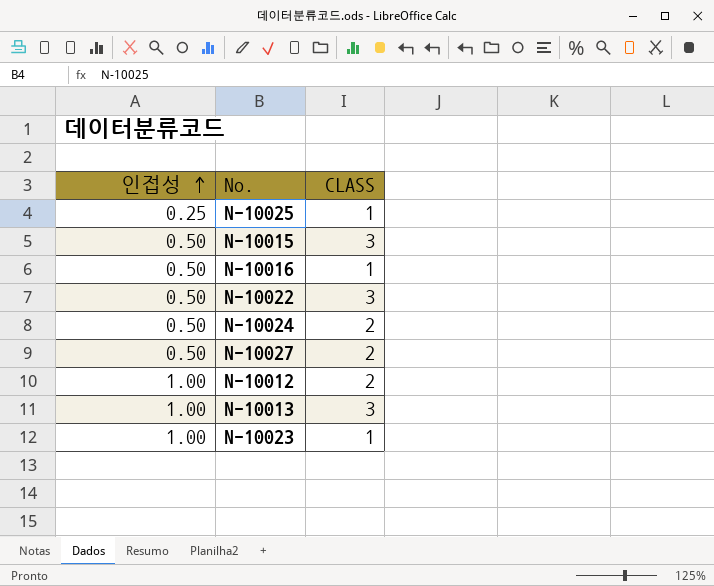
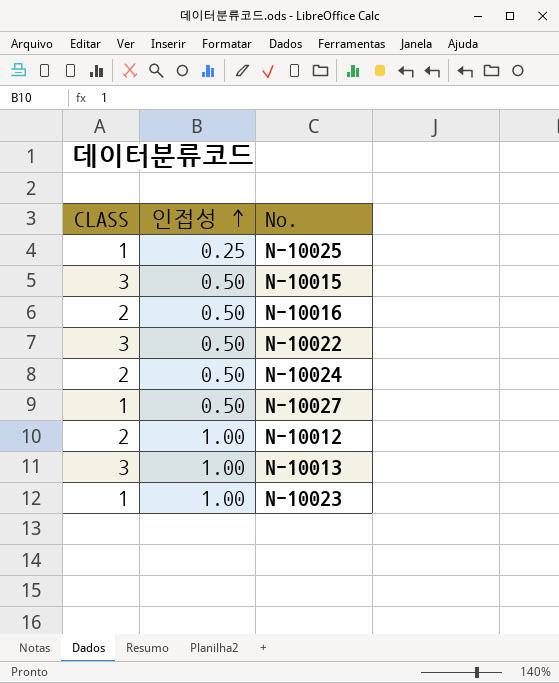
column CLASS | position: 3 -> 1
N-10016 | CLASS: 1 -> 2
N-10027 | CLASS: 2 -> 1

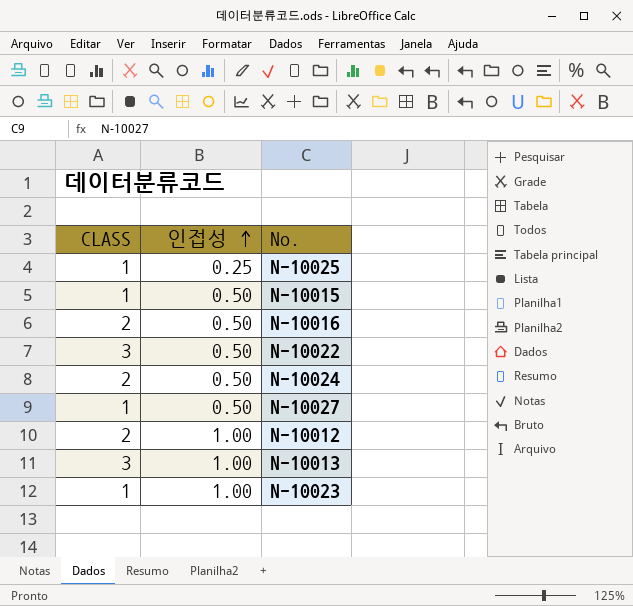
N-10015 | CLASS: 3 -> 1

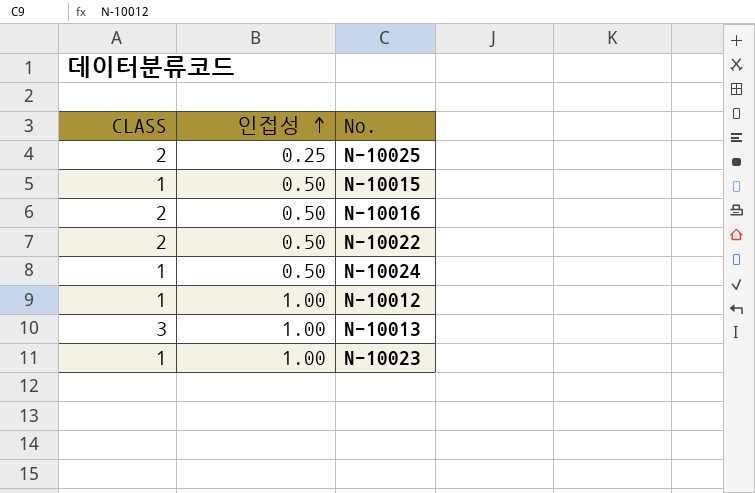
row N-10027: 1 | 0.50 -> none
N-10025 | CLASS: 1 -> 2
N-10022 | CLASS: 3 -> 2
N-10024 | CLASS: 2 -> 1
N-10012 | CLASS: 2 -> 1

